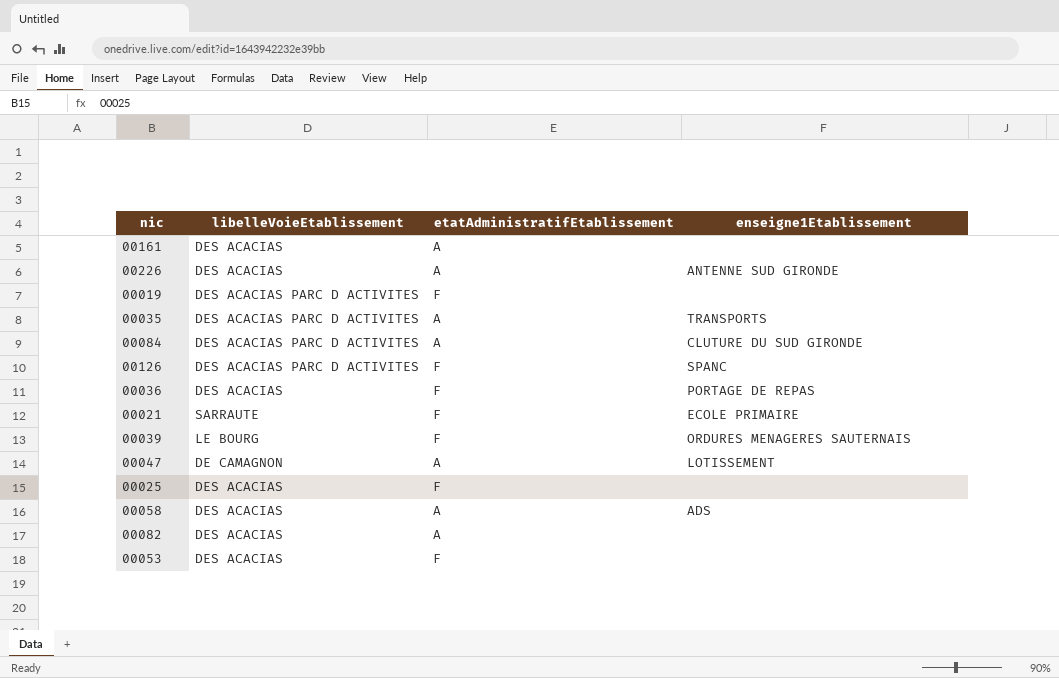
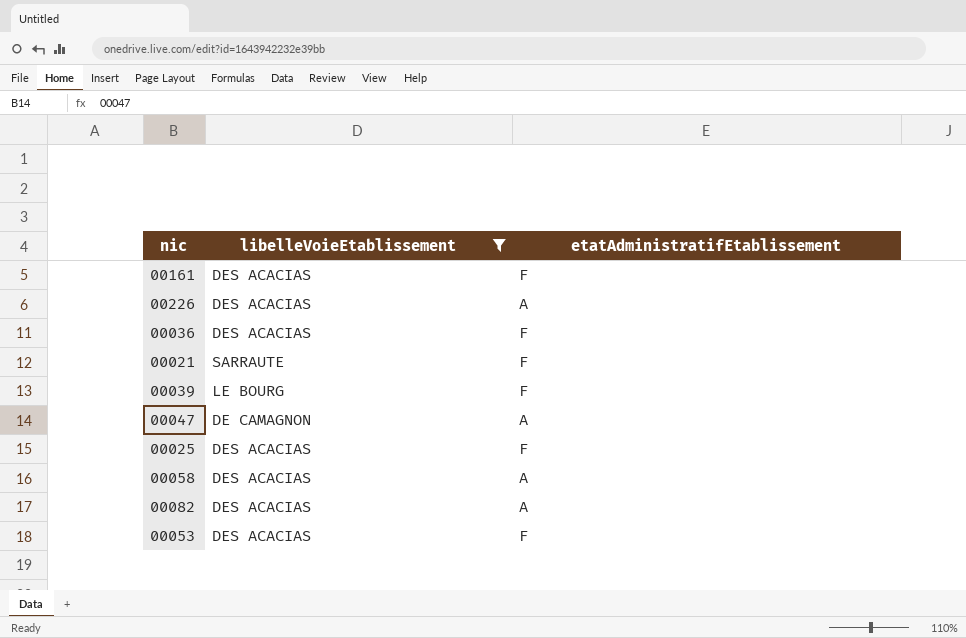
filter: none -> libelleVoieEtablissement != DES ACACIAS PARC D ACTIVITES
column enseigne1Etablissement | position: 4 -> none
00161 | etatAdministratifEtablissement: A -> F

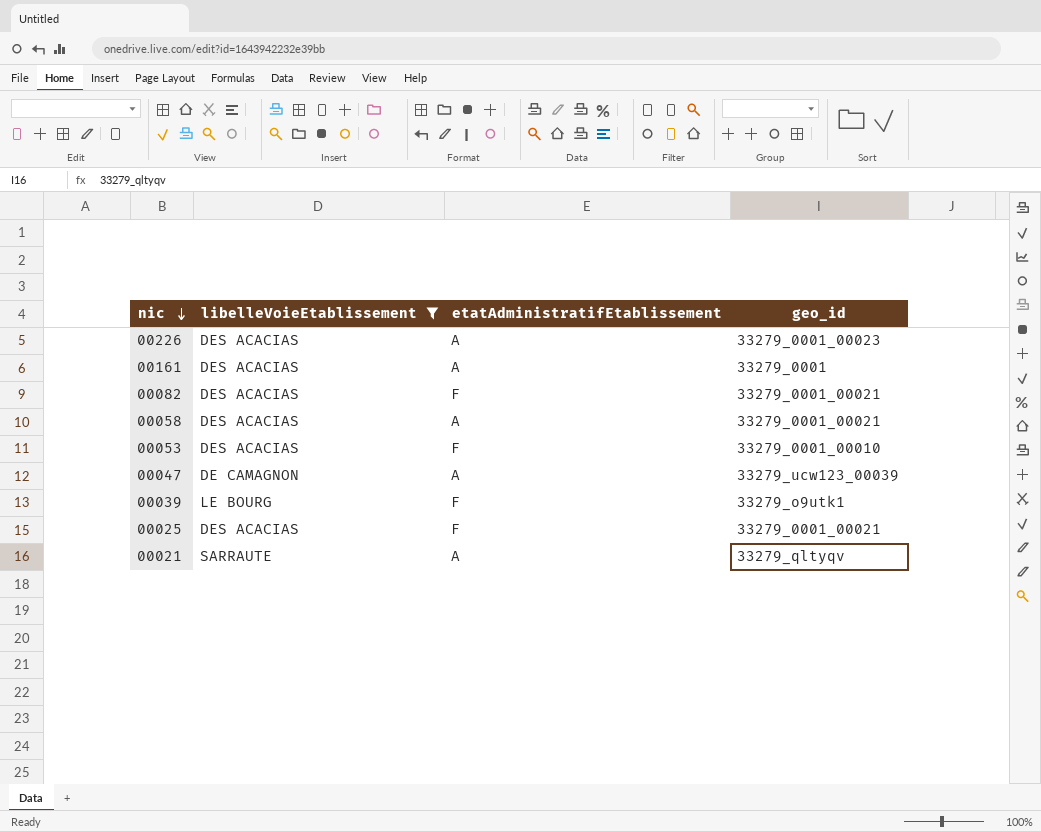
row order: none -> nic descending
column geo_id | position: none -> 4
row 00036: DES ACACIAS | F -> none
00161 | etatAdministratifEtablissement: F -> A
00082 | etatAdministratifEtablissement: A -> F
00021 | etatAdministratifEtablissement: F -> A

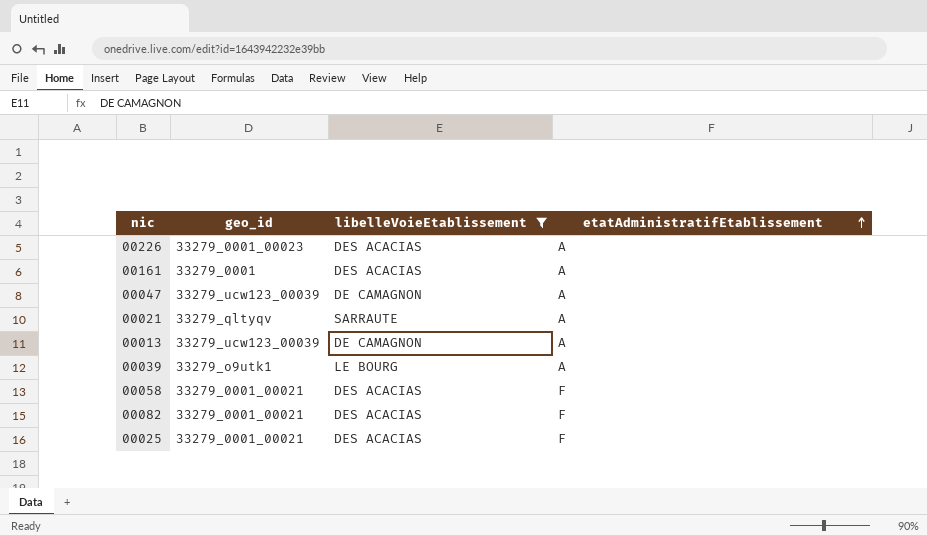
row order: nic descending -> etatAdministratifEtablissement ascending
column geo_id | position: 4 -> 2
row 00053: DES ACACIAS | F | 33279_0001_00010 -> none
row 00013: none -> 33279_ucw123_00039 | DE CAMAGNON | A
00039 | etatAdministratifEtablissement: F -> A
00058 | etatAdministratifEtablissement: A -> F

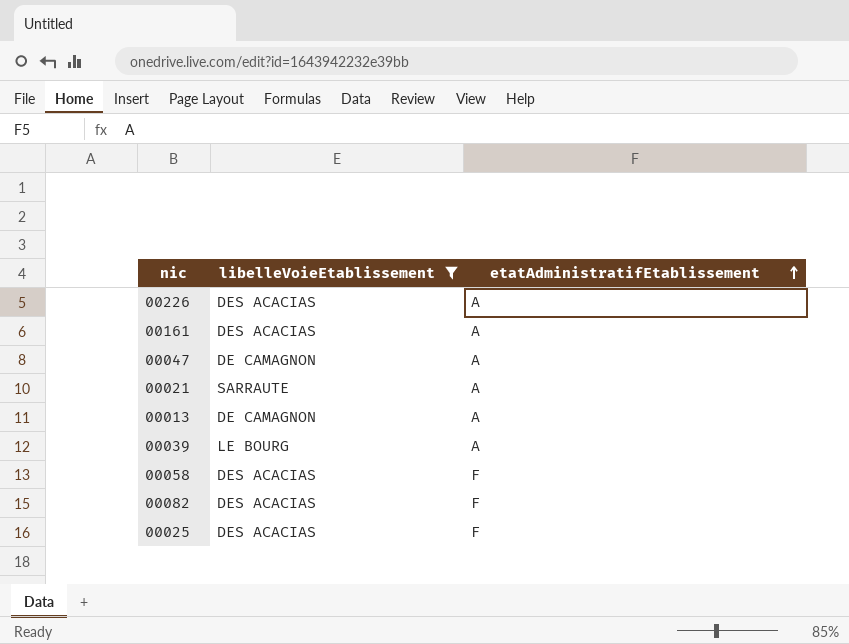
column geo_id | position: 2 -> none

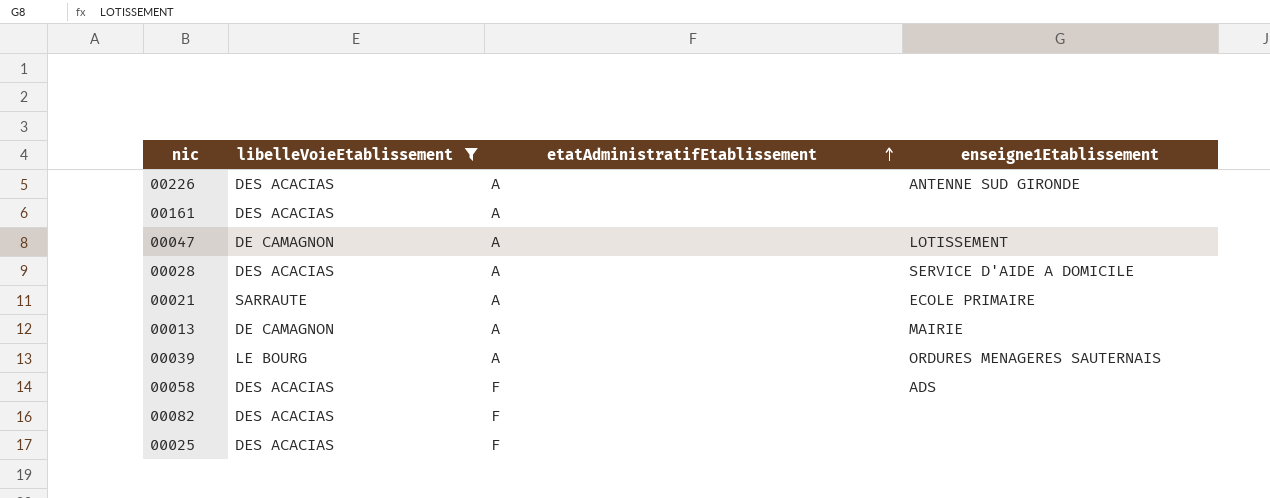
column enseigne1Etablissement | position: none -> 4
row 00028: none -> DES ACACIAS | A | SERVICE D'AIDE A DOMICILE

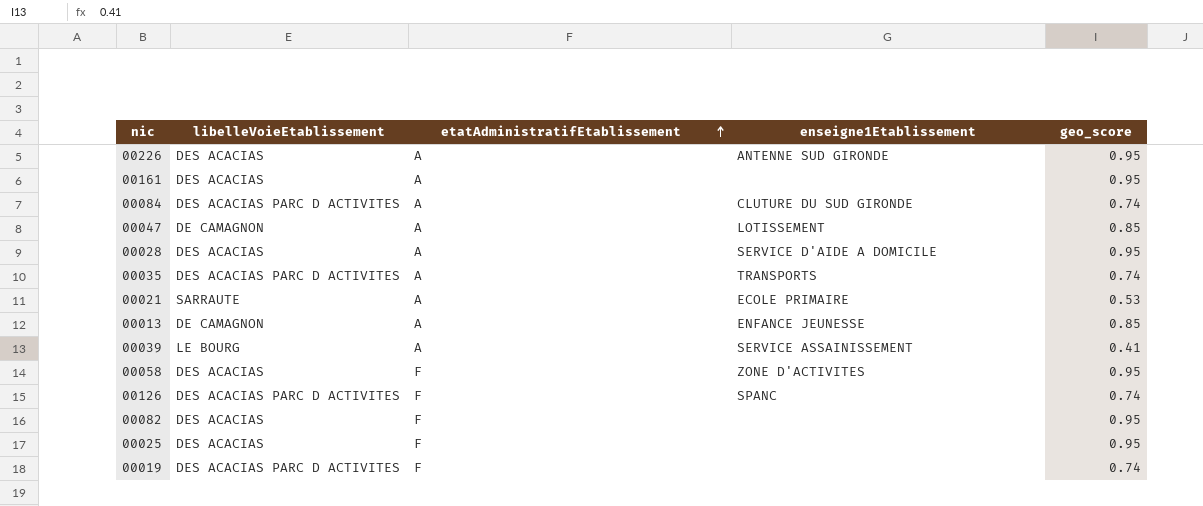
filter: libelleVoieEtablissement != DES ACACIAS PARC D ACTIVITES -> none
column geo_score | position: none -> 5
00013 | enseigne1Etablissement: MAIRIE -> ENFANCE JEUNESSE
00039 | enseigne1Etablissement: ORDURES MENAGERES SAUTERNAIS -> SERVICE ASSAINISSEMENT
00058 | enseigne1Etablissement: ADS -> ZONE D'ACTIVITES

